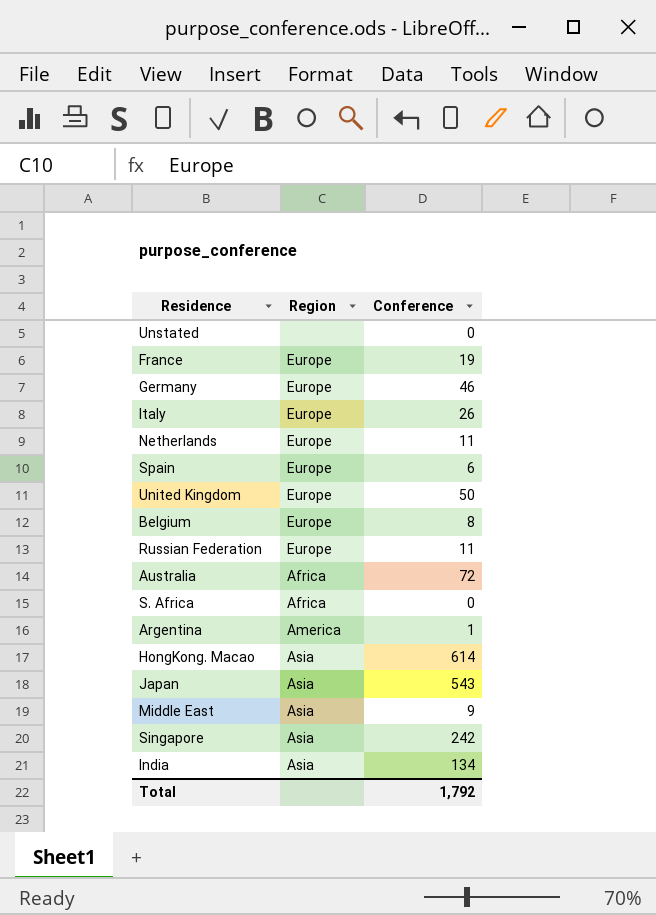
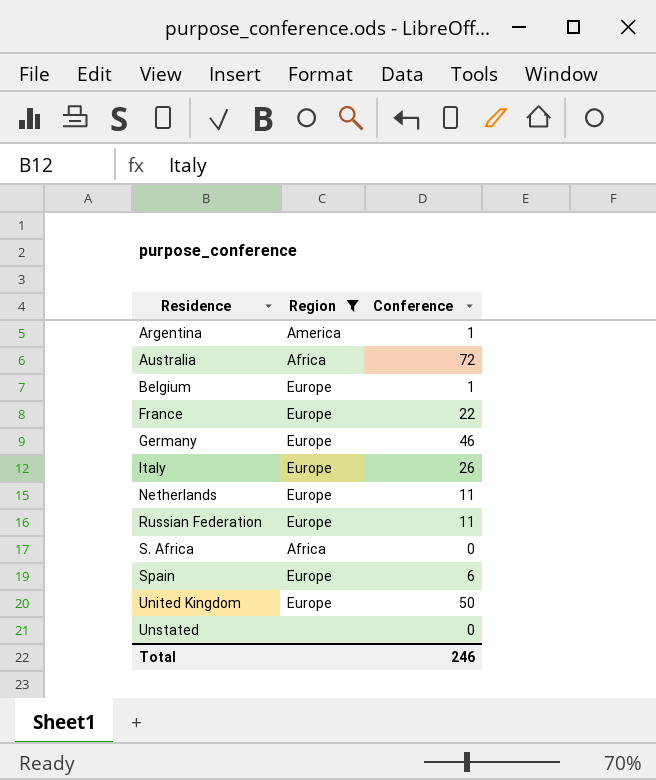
filter: none -> Region != Asia
row order: none -> Residence ascending
Belgium | Conference: 8 -> 1
France | Conference: 19 -> 22
Total | Conference: 1,792 -> 246

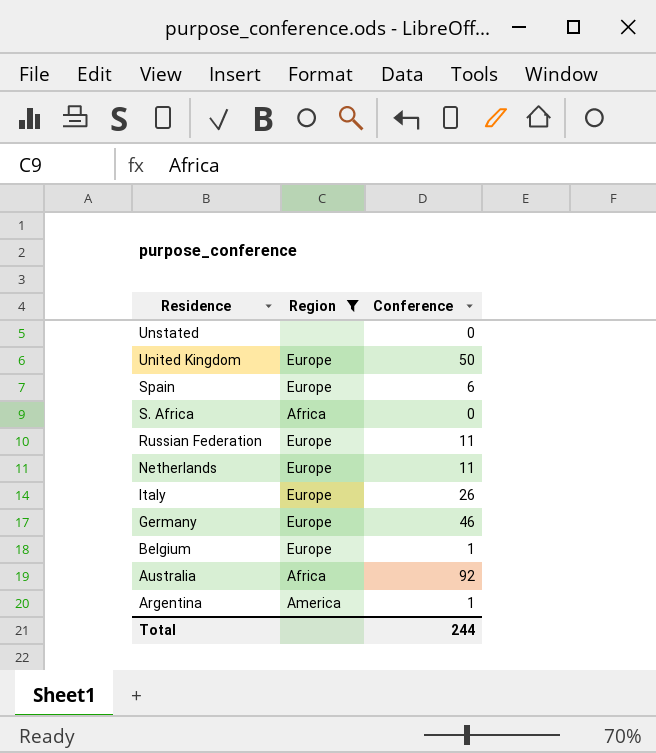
row order: Residence ascending -> Residence descending
row France: Europe | 22 -> none
Australia | Conference: 72 -> 92
Total | Conference: 246 -> 244

